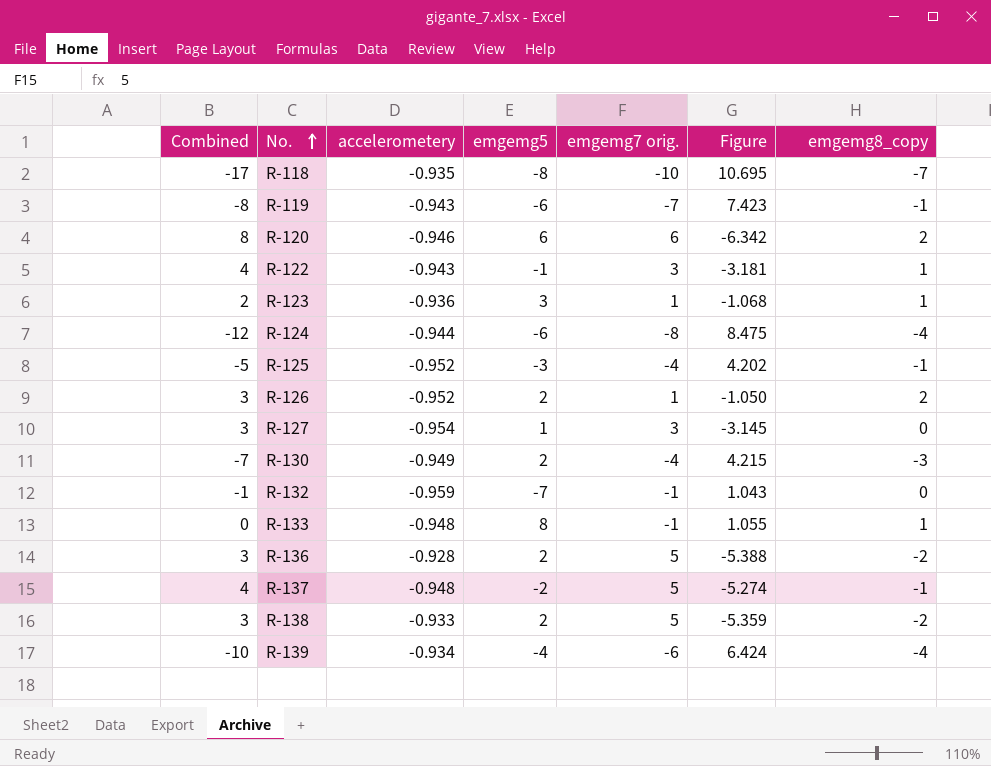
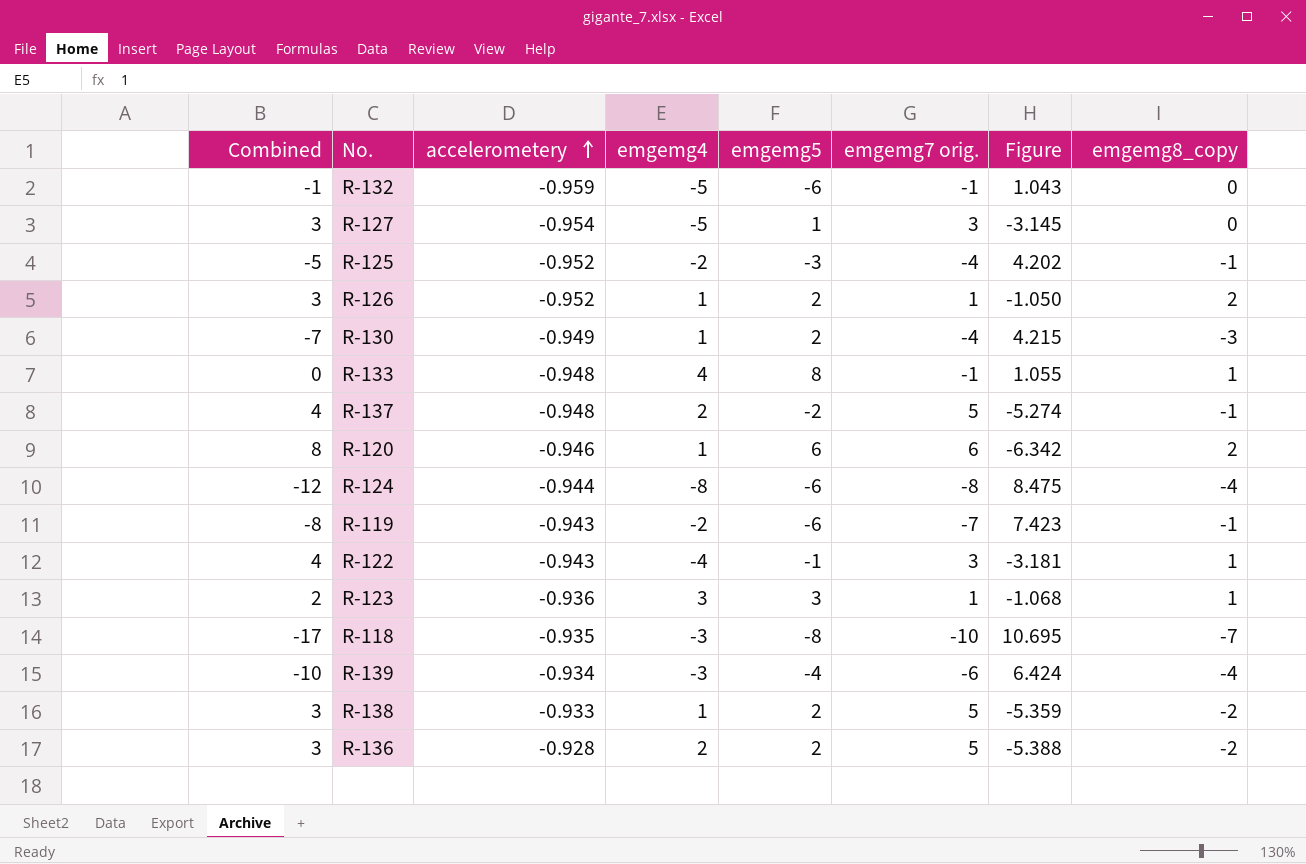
row order: No. ascending -> accelerometery ascending
column emgemg4 | position: none -> 4
R-132 | emgemg5: -7 -> -6

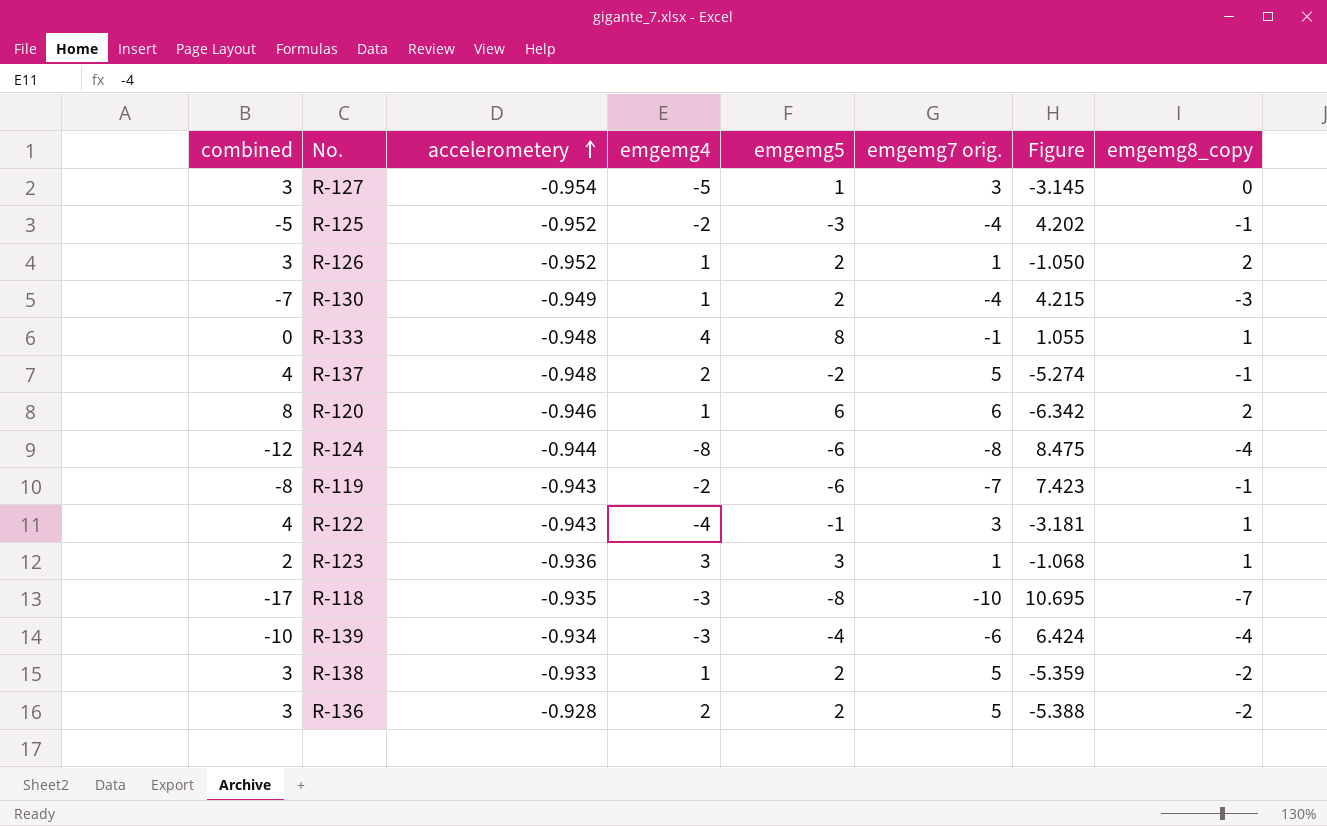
column name: Combined -> combined
row R-132: -1 | -0.959 | -5 | -6 | -1 | 1.043 | 0 -> none

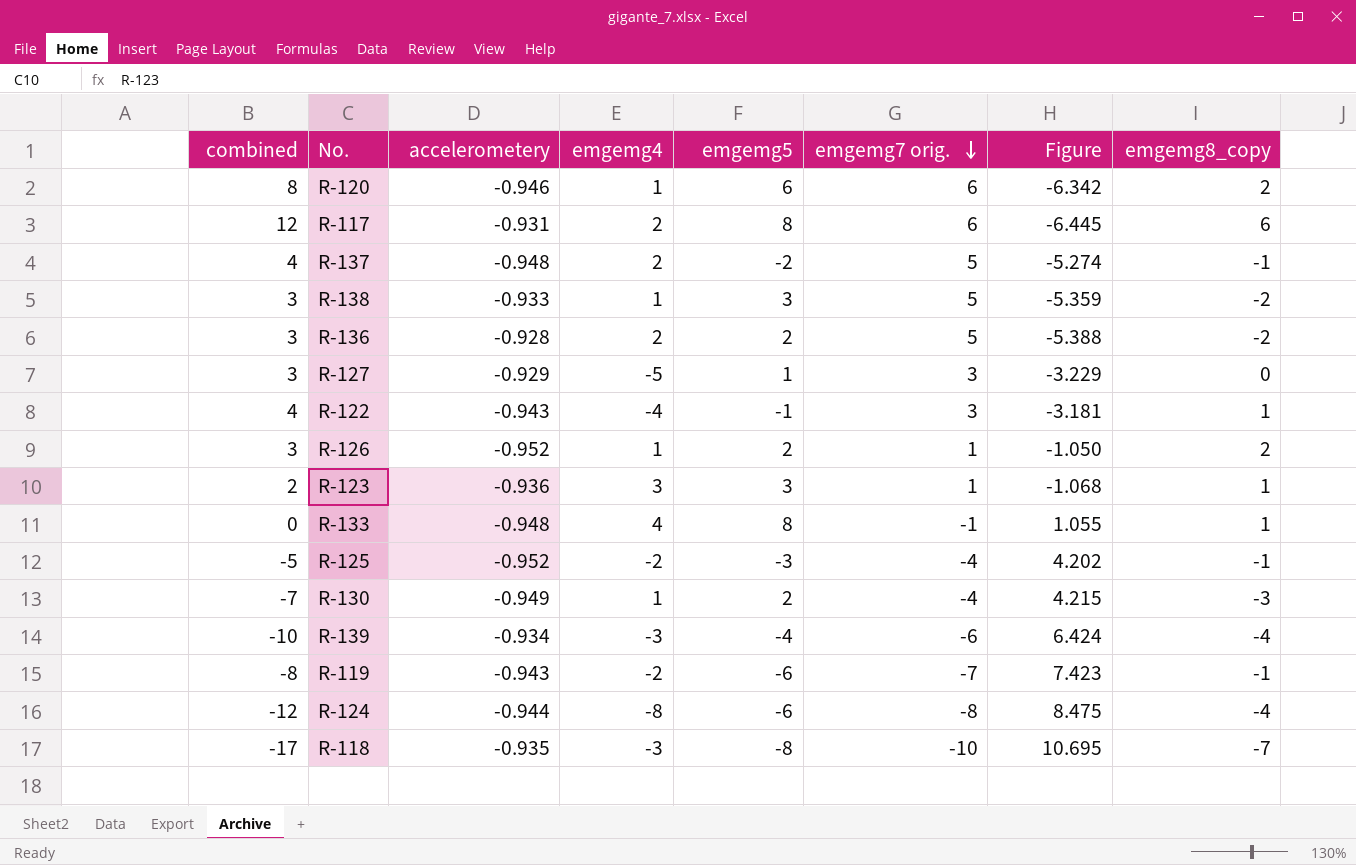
row order: accelerometery ascending -> emgemg7 orig. descending
row R-117: none -> 12 | -0.931 | 2 | 8 | 6 | -6.445 | 6
R-138 | emgemg5: 2 -> 3
R-127 | accelerometery: -0.954 -> -0.929
R-127 | Figure: -3.145 -> -3.229

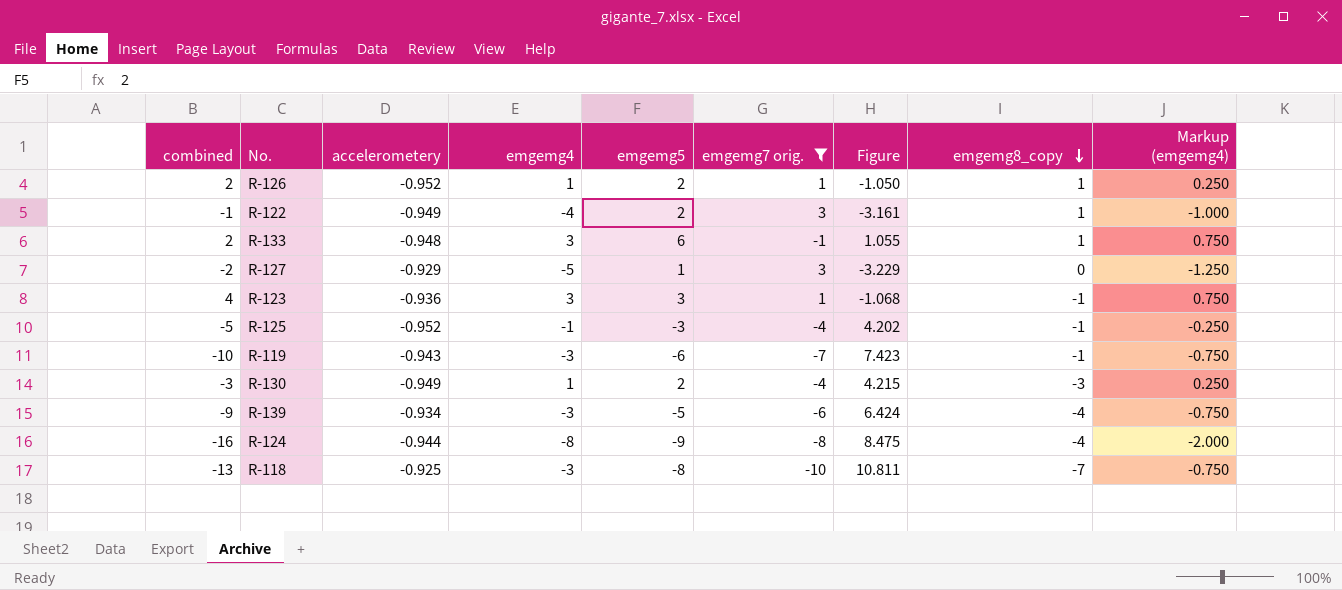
filter: none -> emgemg7 orig. <= 3
row order: emgemg7 orig. descending -> emgemg8_copy descending
column combined | formula: [emgemg7 orig.] + [emgemg8_copy] -> [emgemg4] + [emgemg7 orig.]
column Markup (emgemg4) | formula: none -> [emgemg4] * 0.25
R-126 | emgemg8_copy: 2 -> 1
R-122 | accelerometery: -0.943 -> -0.949
R-122 | emgemg5: -1 -> 2
R-122 | Figure: -3.181 -> -3.161
R-133 | emgemg4: 4 -> 3
R-133 | emgemg5: 8 -> 6
R-123 | emgemg8_copy: 1 -> -1
R-125 | emgemg4: -2 -> -1
R-119 | emgemg4: -2 -> -3
R-139 | emgemg5: -4 -> -5
R-124 | emgemg5: -6 -> -9
R-118 | accelerometery: -0.935 -> -0.925
R-118 | Figure: 10.695 -> 10.811

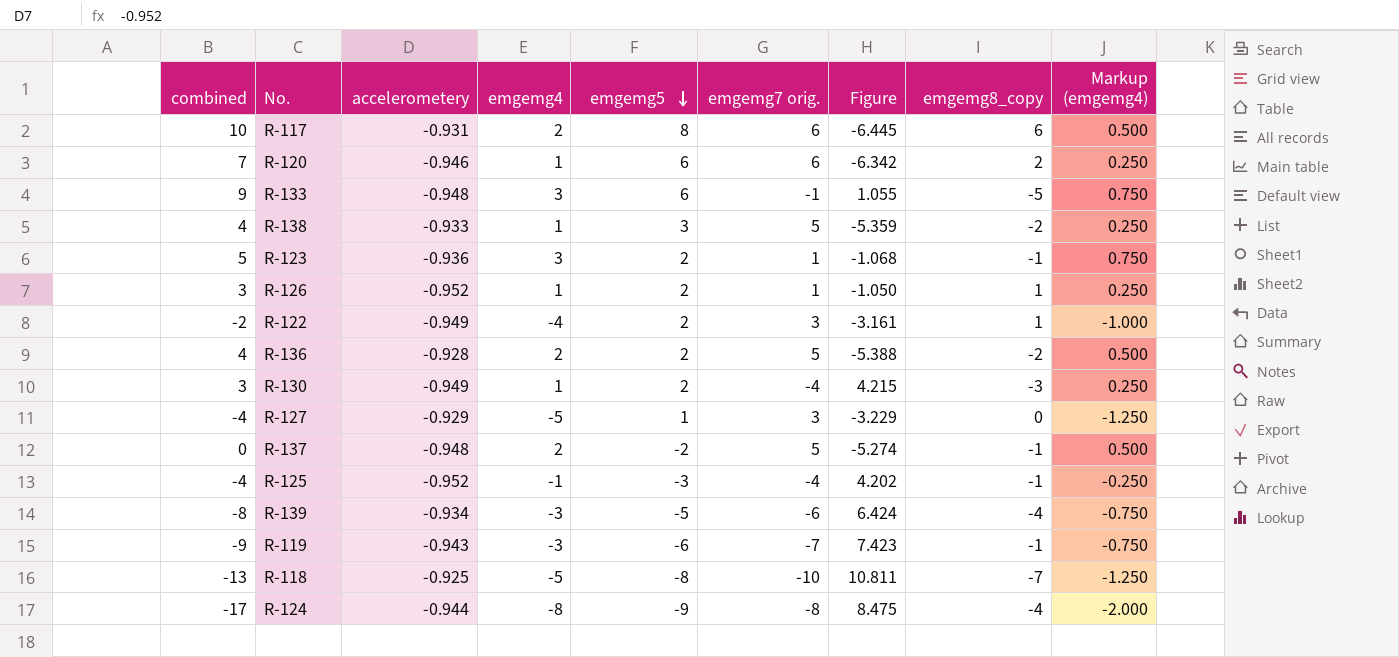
filter: emgemg7 orig. <= 3 -> none
row order: emgemg8_copy descending -> emgemg5 descending
column combined | formula: [emgemg4] + [emgemg7 orig.] -> [emgemg4] + [emgemg5]
R-133 | emgemg8_copy: 1 -> -5
R-123 | emgemg5: 3 -> 2
R-118 | emgemg4: -3 -> -5
R-118 | Markup (emgemg4): -0.750 -> -1.250

